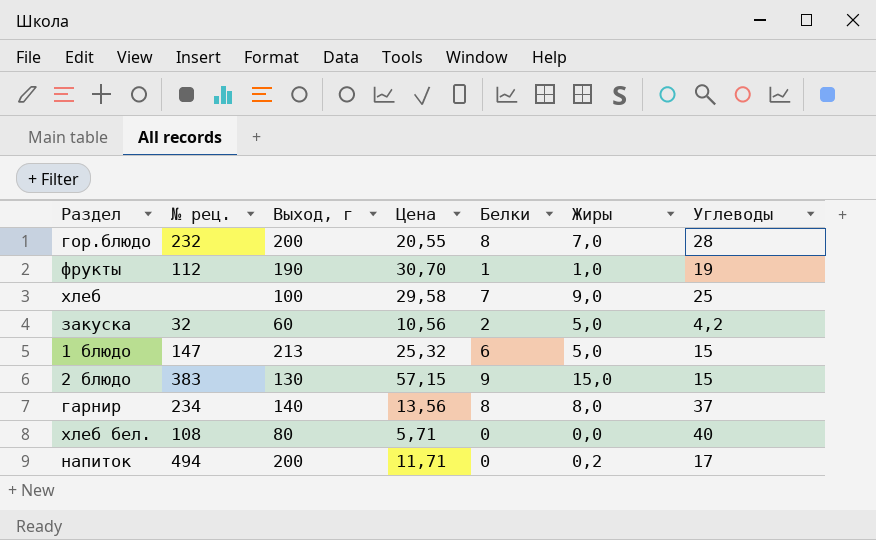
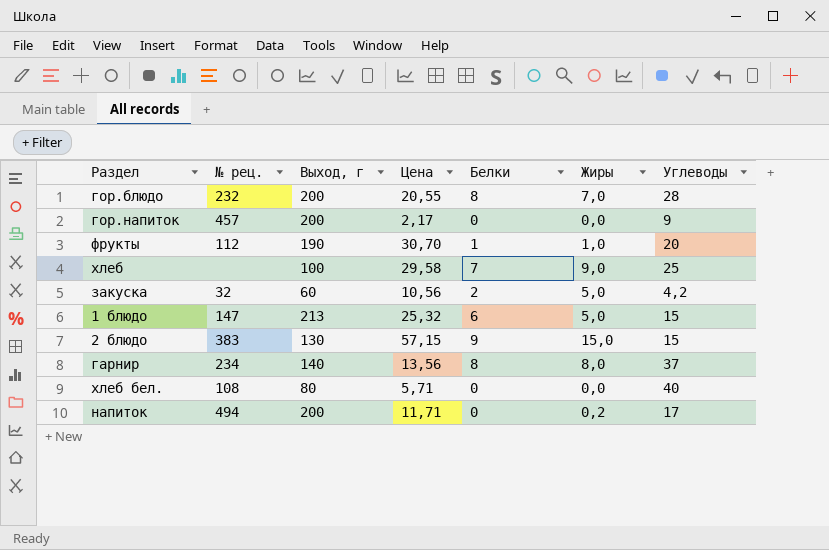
row гор.напиток: none -> 457 | 200 | 2,17 | 0 | 0,0 | 9
фрукты | Углеводы: 19 -> 20

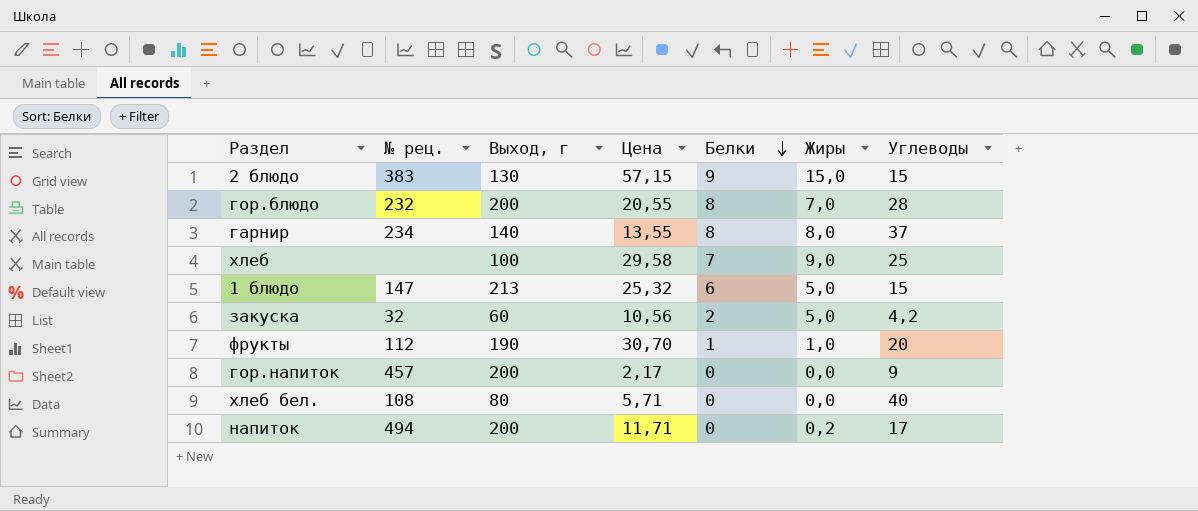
row order: none -> Белки descending
гарнир | Цена: 13,56 -> 13,55

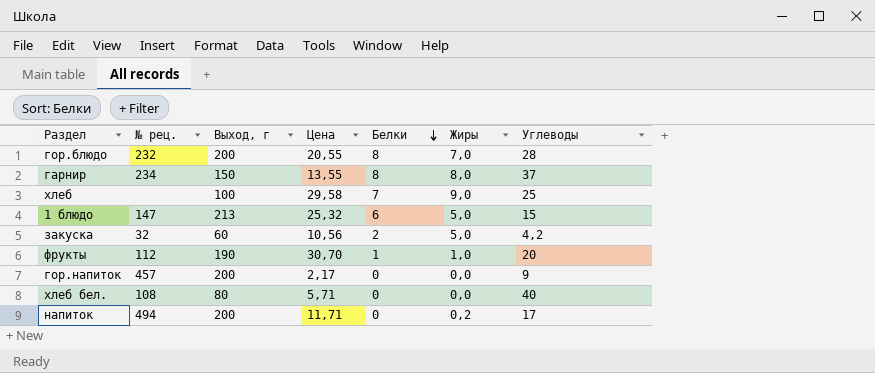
row 2 блюдо: 383 | 130 | 57,15 | 9 | 15,0 | 15 -> none
гарнир | Выход, г: 140 -> 150

